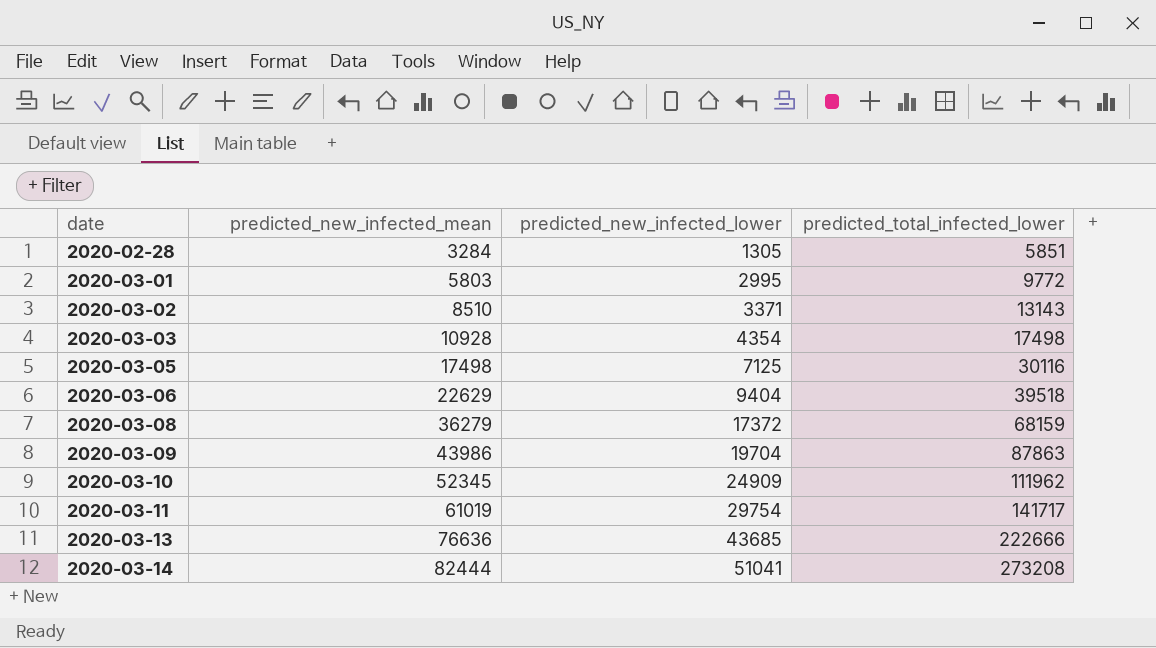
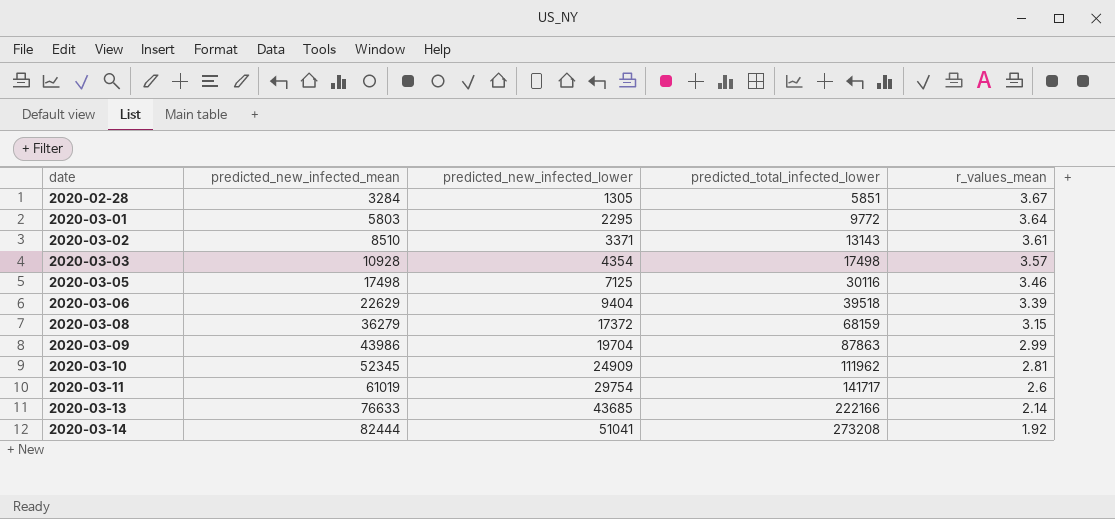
column r_values_mean | position: none -> 5
2020-03-01 | predicted_new_infected_lower: 2995 -> 2295
2020-03-13 | predicted_new_infected_mean: 76636 -> 76633
2020-03-13 | predicted_total_infected_lower: 222666 -> 222166

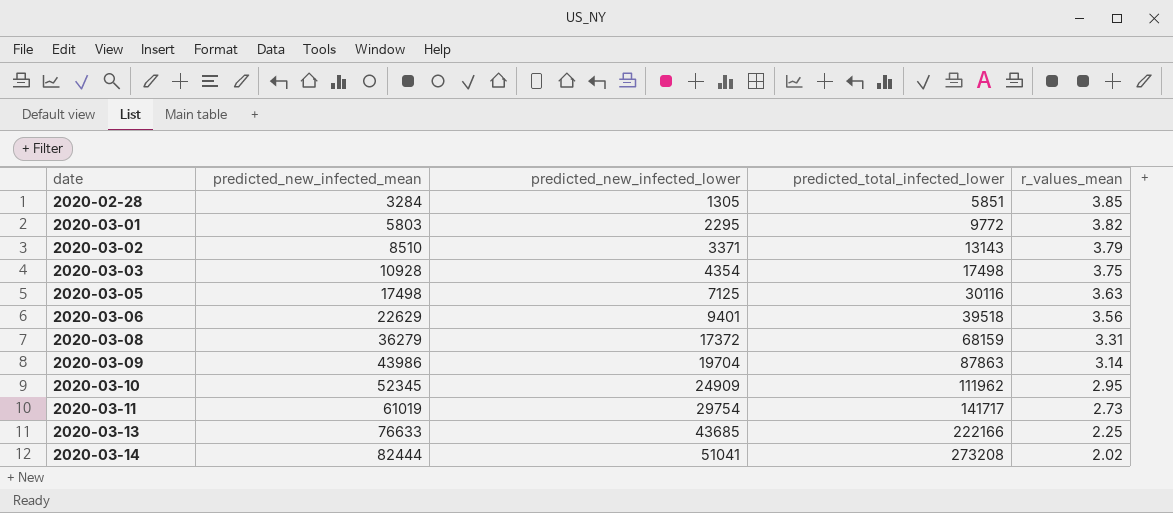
2020-02-28 | r_values_mean: 3.67 -> 3.85
2020-03-01 | r_values_mean: 3.64 -> 3.82
2020-03-02 | r_values_mean: 3.61 -> 3.79
2020-03-03 | r_values_mean: 3.57 -> 3.75
2020-03-05 | r_values_mean: 3.46 -> 3.63
2020-03-06 | predicted_new_infected_lower: 9404 -> 9401
2020-03-06 | r_values_mean: 3.39 -> 3.56
2020-03-08 | r_values_mean: 3.15 -> 3.31
2020-03-09 | r_values_mean: 2.99 -> 3.14
2020-03-10 | r_values_mean: 2.81 -> 2.95
2020-03-11 | r_values_mean: 2.6 -> 2.73
2020-03-13 | r_values_mean: 2.14 -> 2.25
2020-03-14 | r_values_mean: 1.92 -> 2.02

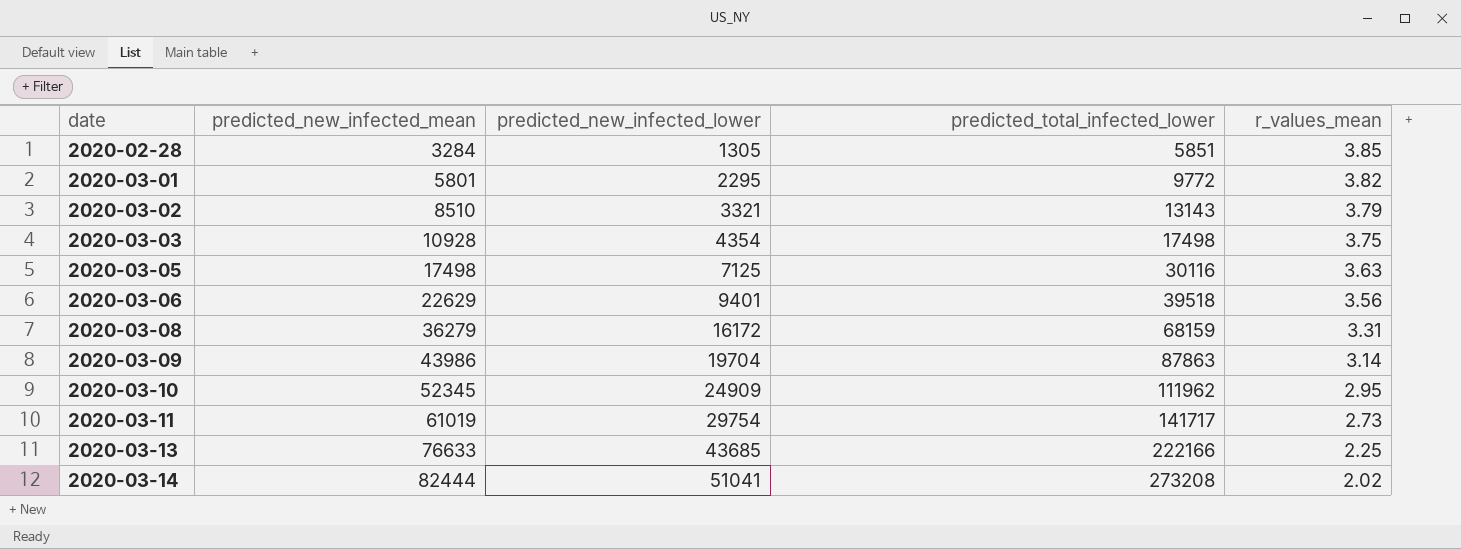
2020-03-01 | predicted_new_infected_mean: 5803 -> 5801
2020-03-02 | predicted_new_infected_lower: 3371 -> 3321
2020-03-08 | predicted_new_infected_lower: 17372 -> 16172

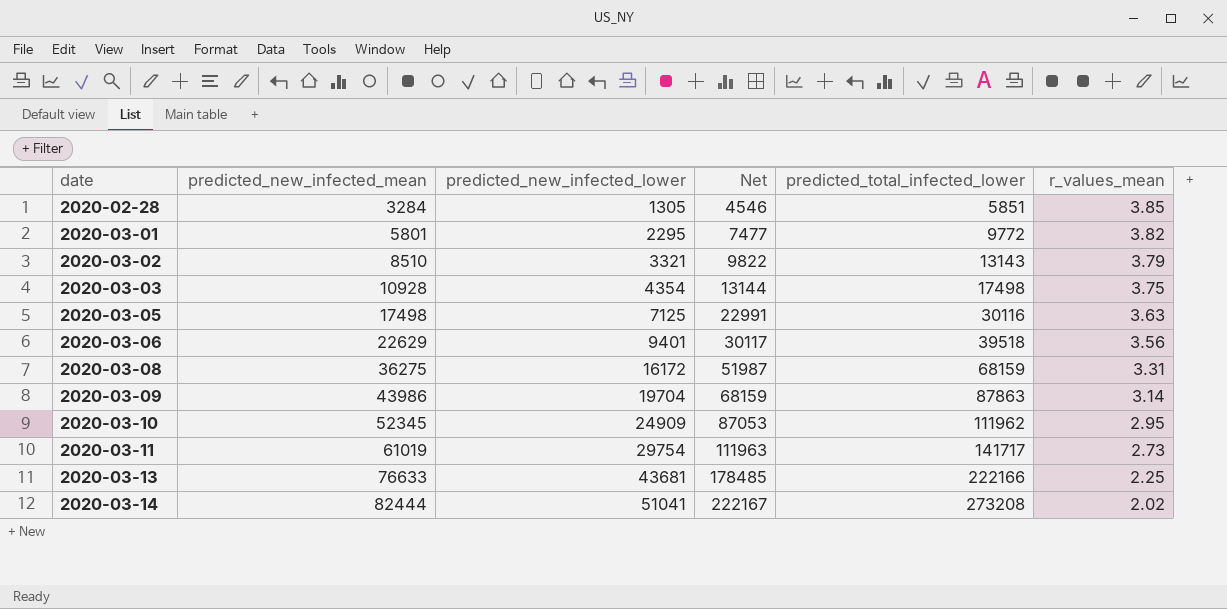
column Net | formula: none -> [predicted_total_infected_lower] - [predicted_new_infected_lower]
2020-03-08 | predicted_new_infected_mean: 36279 -> 36275
2020-03-13 | predicted_new_infected_lower: 43685 -> 43681

